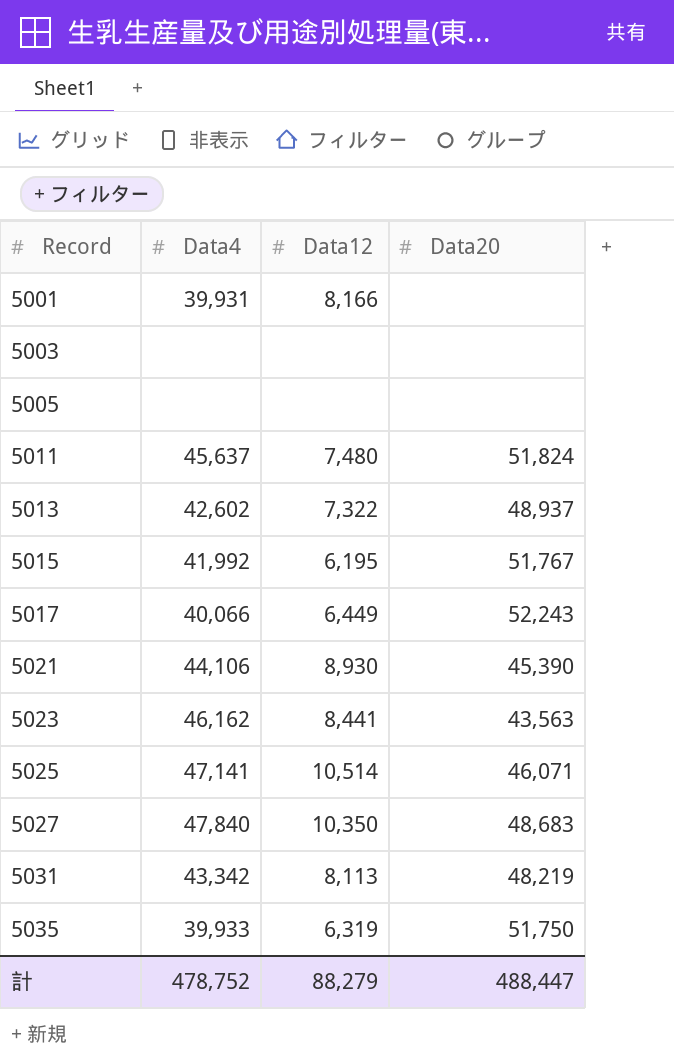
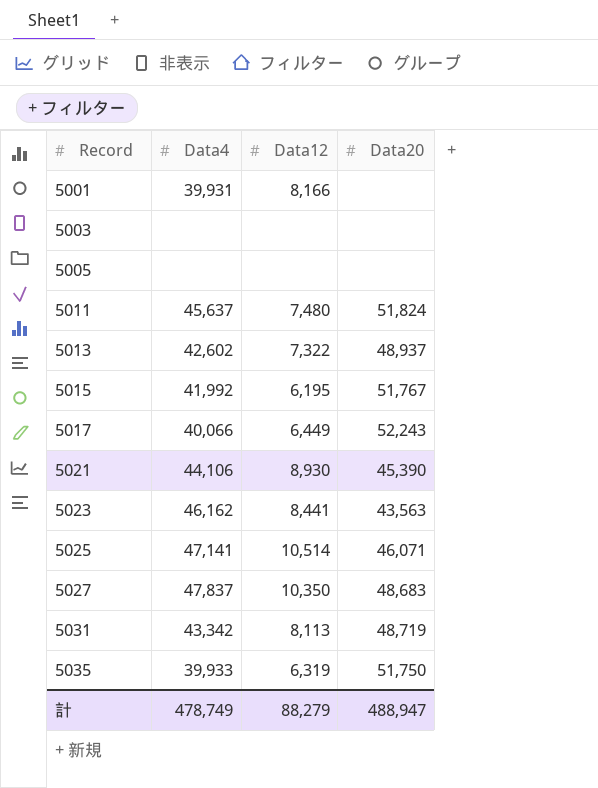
5027 | Data4: 47,840 -> 47,837
5031 | Data20: 48,219 -> 48,719
計 | Data4: 478,752 -> 478,749
計 | Data20: 488,447 -> 488,947

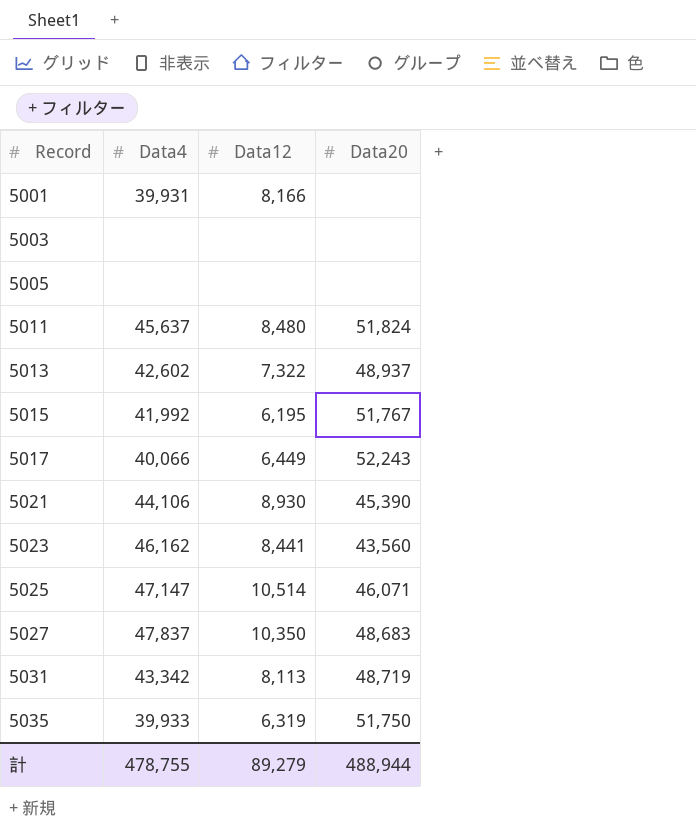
5011 | Data12: 7,480 -> 8,480
5023 | Data20: 43,563 -> 43,560
5025 | Data4: 47,141 -> 47,147
計 | Data4: 478,749 -> 478,755
計 | Data12: 88,279 -> 89,279
計 | Data20: 488,947 -> 488,944

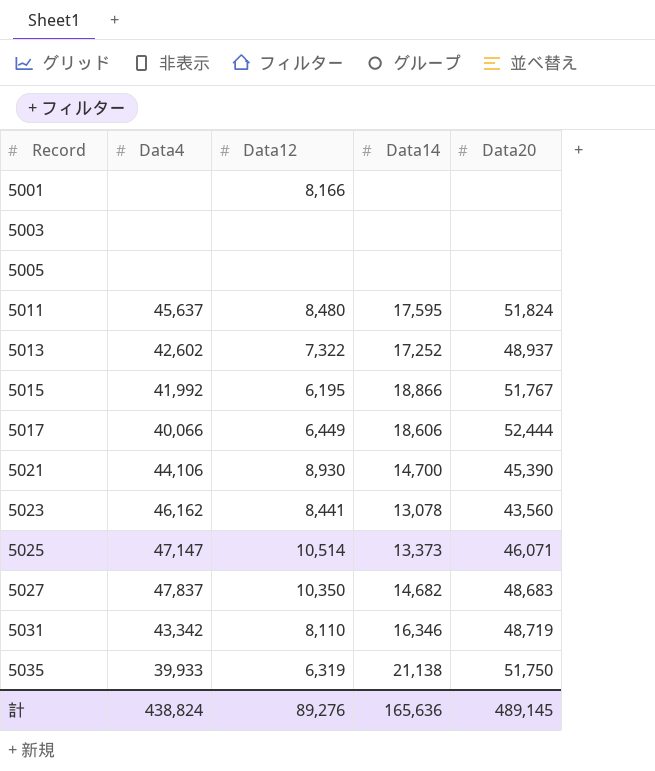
column Data14 | position: none -> 4
5001 | Data4: 39,931 -> none
5017 | Data20: 52,243 -> 52,444
5031 | Data12: 8,113 -> 8,110
計 | Data4: 478,755 -> 438,824
計 | Data12: 89,279 -> 89,276
計 | Data20: 488,944 -> 489,145

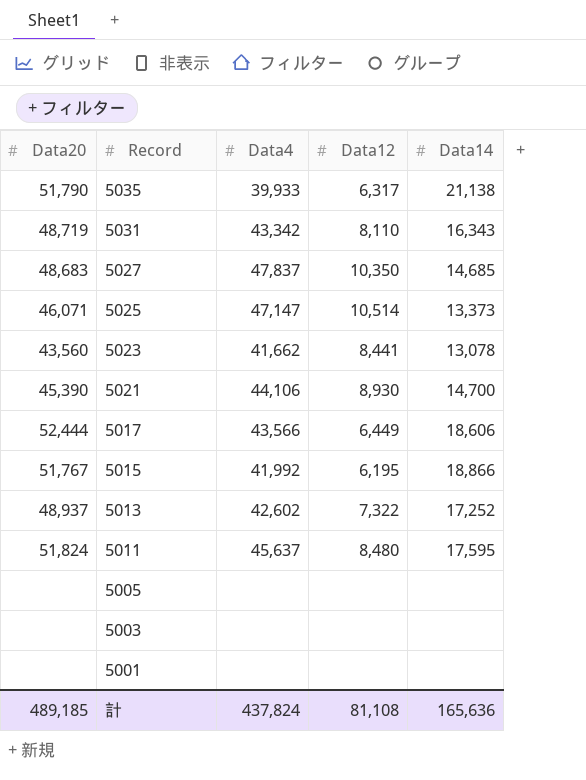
row order: Record ascending -> Record descending
column Data20 | position: 5 -> 1
5035 | Data20: 51,750 -> 51,790
5035 | Data12: 6,319 -> 6,317
5031 | Data14: 16,346 -> 16,343
5027 | Data14: 14,682 -> 14,685
5023 | Data4: 46,162 -> 41,662
5017 | Data4: 40,066 -> 43,566
5001 | Data12: 8,166 -> none
計 | Data20: 489,145 -> 489,185
計 | Data4: 438,824 -> 437,824
計 | Data12: 89,276 -> 81,108

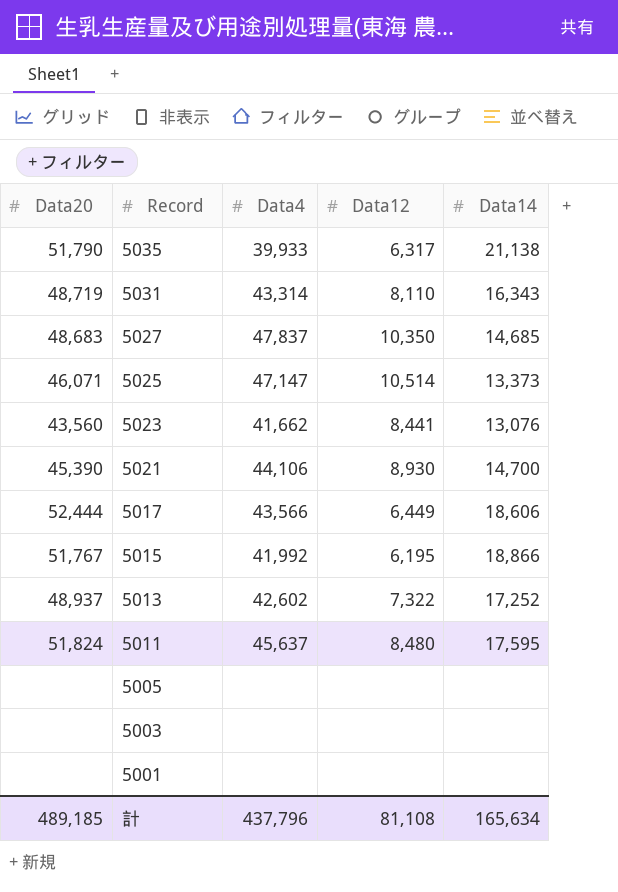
5031 | Data4: 43,342 -> 43,314
5023 | Data14: 13,078 -> 13,076
計 | Data4: 437,824 -> 437,796
計 | Data14: 165,636 -> 165,634

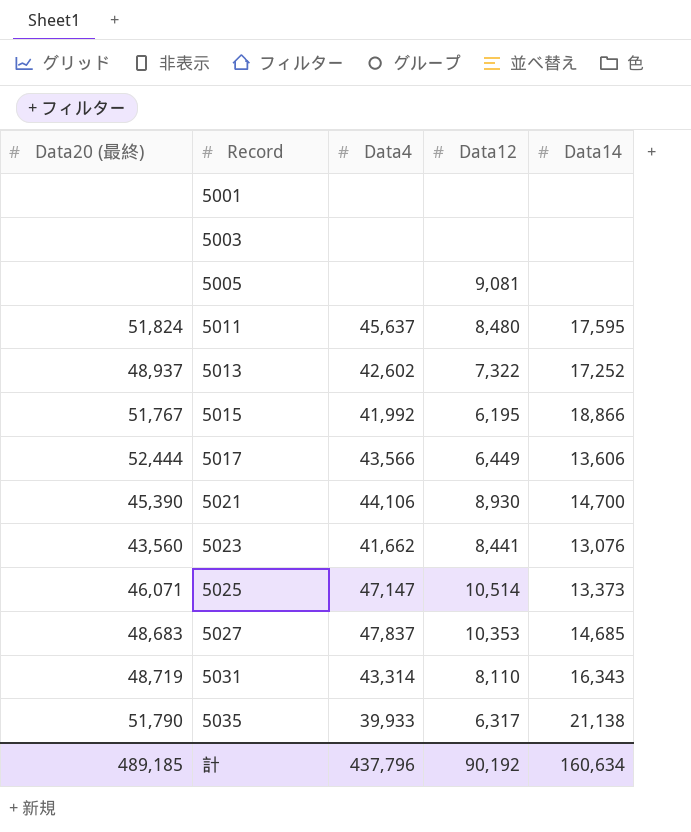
row order: Record descending -> Record ascending
column name: Data20 -> Data20 (最終)
5005 | Data12: none -> 9,081
5017 | Data14: 18,606 -> 13,606
5027 | Data12: 10,350 -> 10,353
計 | Data12: 81,108 -> 90,192
計 | Data14: 165,634 -> 160,634

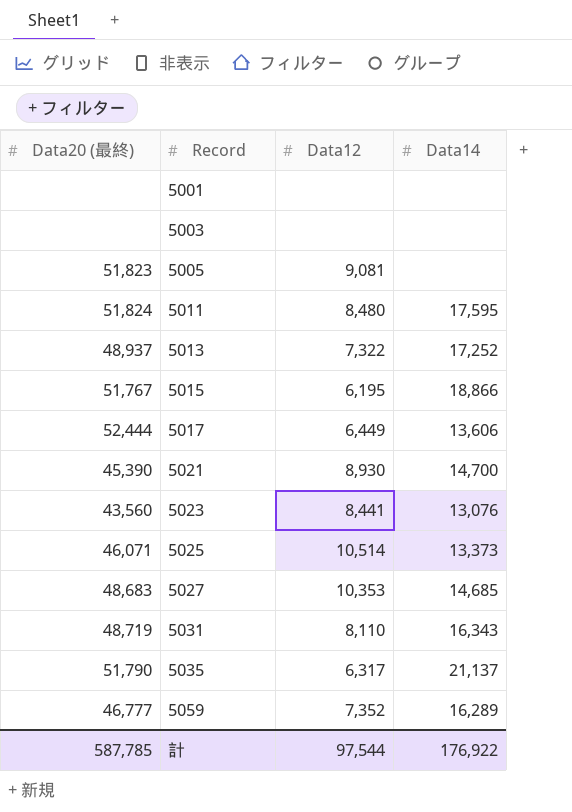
column Data4 | position: 3 -> none
5005 | Data20 (最終): none -> 51,823
5035 | Data14: 21,138 -> 21,137
row 5059: none -> 46,777 | 7,352 | 16,289
計 | Data20 (最終): 489,185 -> 587,785
計 | Data12: 90,192 -> 97,544
計 | Data14: 160,634 -> 176,922

